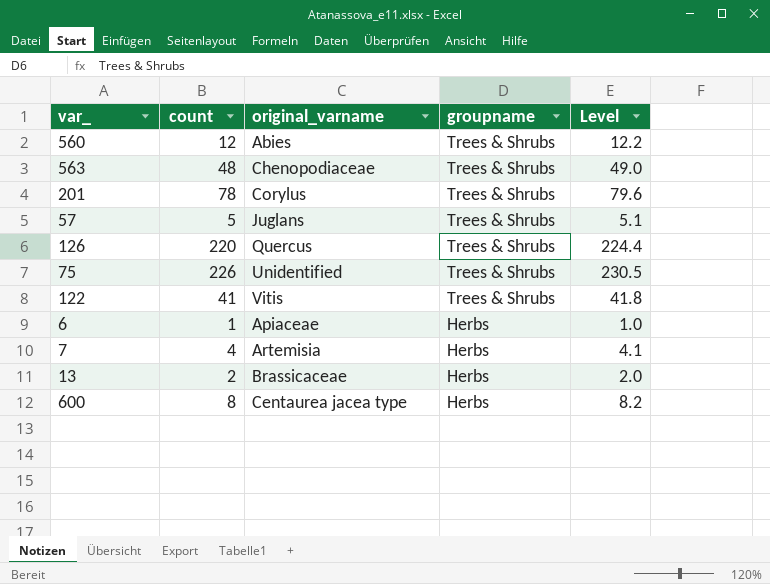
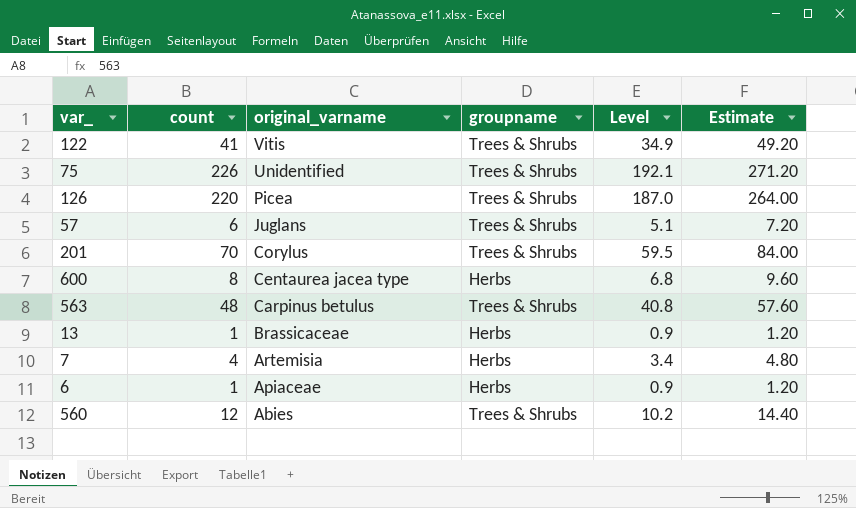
row order: groupname descending -> original_varname descending
column Level | formula: [count] * 1.02 -> [count] * 0.85
column Estimate | formula: none -> [count] * 1.2
126 | original_varname: Quercus -> Picea
57 | count: 5 -> 6
201 | count: 78 -> 70
563 | original_varname: Chenopodiaceae -> Carpinus betulus
13 | count: 2 -> 1

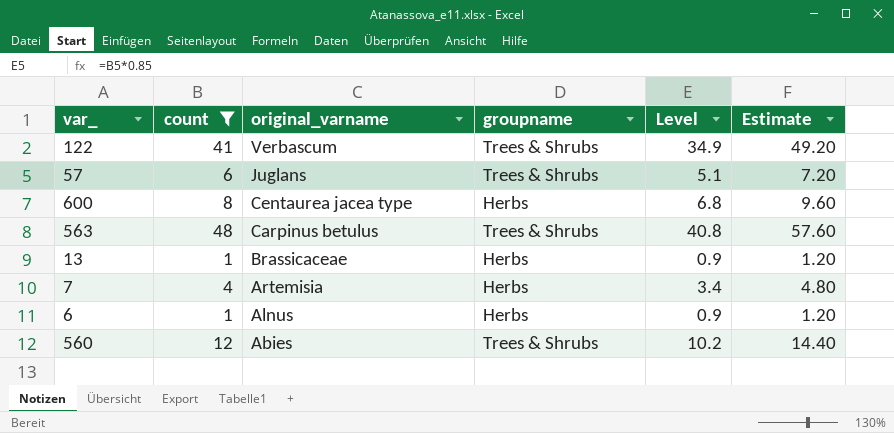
filter: none -> count <= 48
122 | original_varname: Vitis -> Verbascum
6 | original_varname: Apiaceae -> Alnus

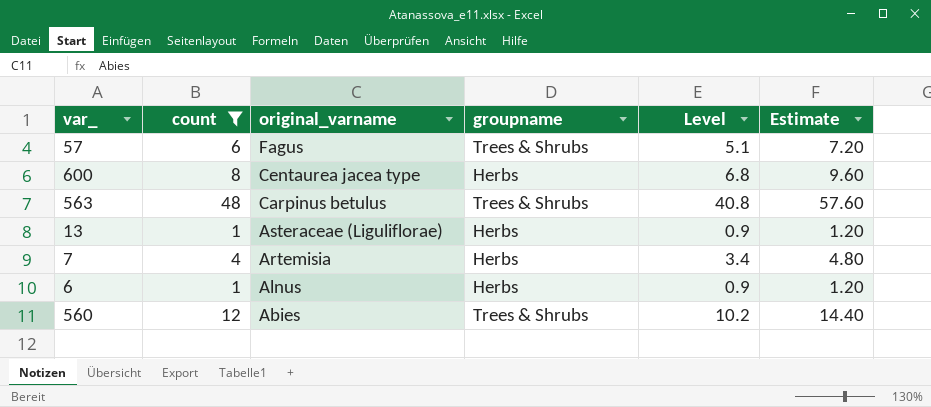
row 122: 41 | Verbascum | Trees & Shrubs | 34.9 | 49.20 -> none
57 | original_varname: Juglans -> Fagus
13 | original_varname: Brassicaceae -> Asteraceae (Liguliflorae)

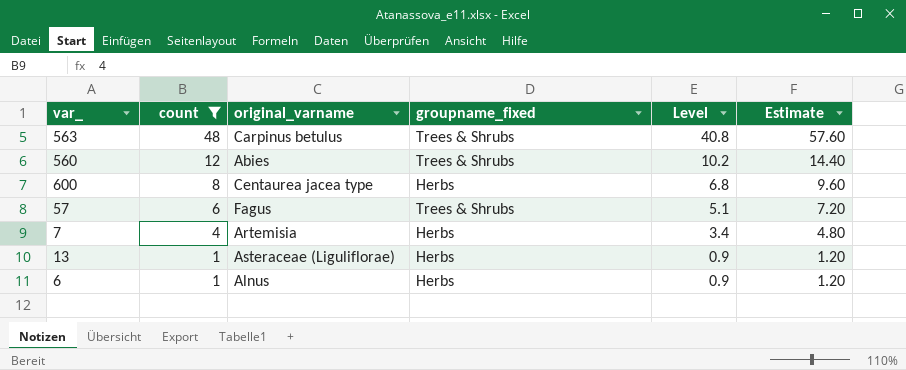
row order: original_varname descending -> count descending
column name: groupname -> groupname_fixed

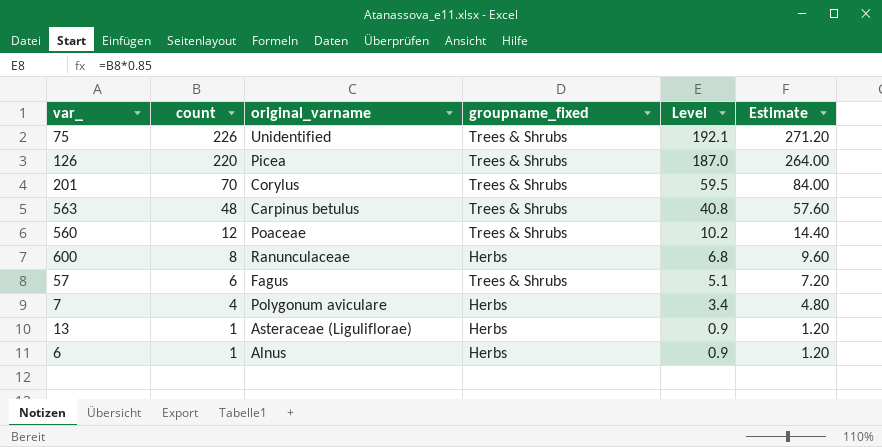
filter: count <= 48 -> none
560 | original_varname: Abies -> Poaceae
600 | original_varname: Centaurea jacea type -> Ranunculaceae
7 | original_varname: Artemisia -> Polygonum aviculare

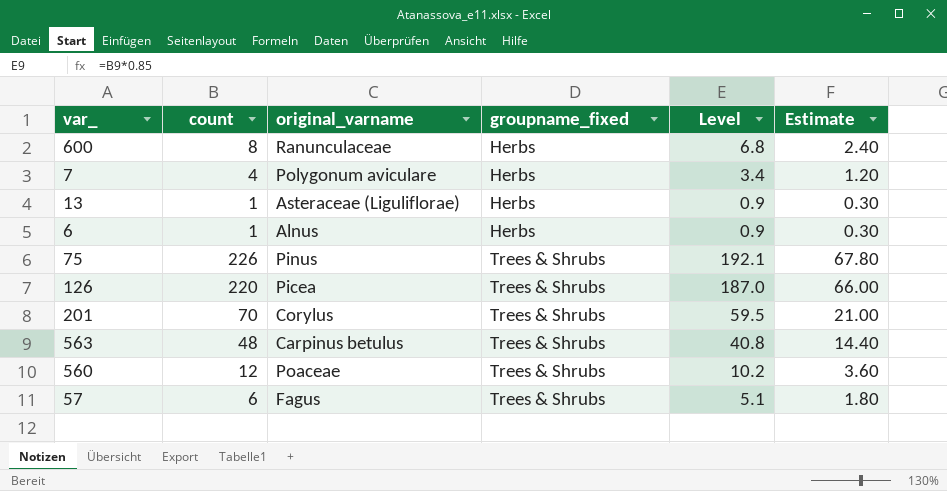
row order: count descending -> groupname_fixed ascending
column Estimate | formula: [count] * 1.2 -> [count] * 0.3
75 | original_varname: Unidentified -> Pinus

